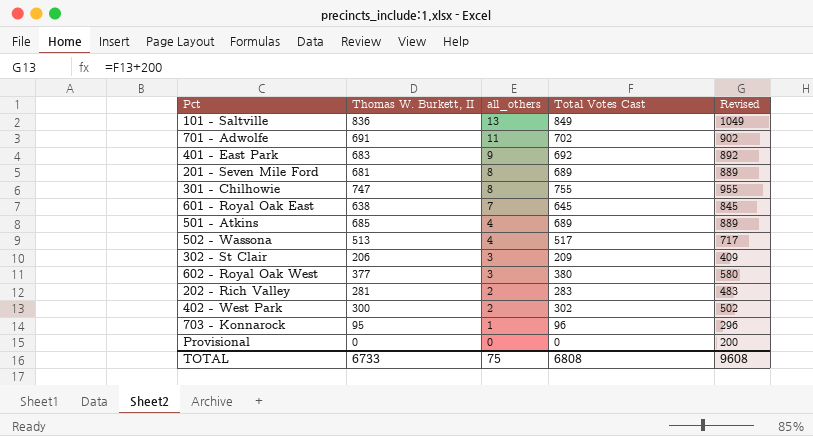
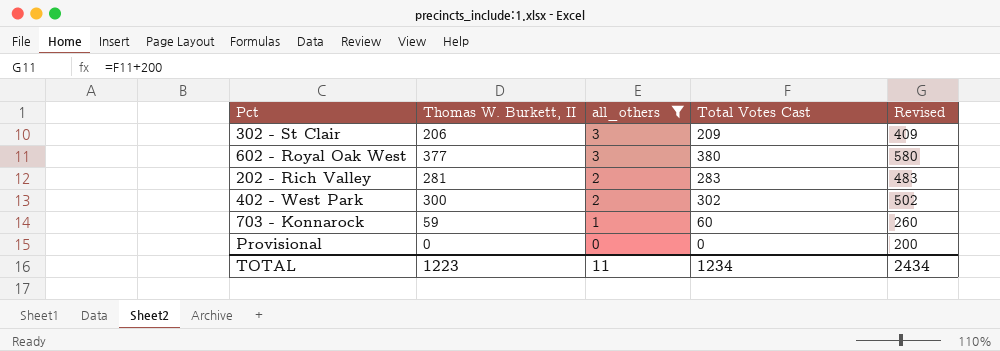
filter: none -> all_others <= 3
703 - Konnarock | Thomas W. Burkett, II: 95 -> 59
703 - Konnarock | Total Votes Cast: 96 -> 60
703 - Konnarock | Revised: 296 -> 260
TOTAL | Thomas W. Burkett, II: 6733 -> 1223
TOTAL | all_others: 75 -> 11
TOTAL | Total Votes Cast: 6808 -> 1234
TOTAL | Revised: 9608 -> 2434

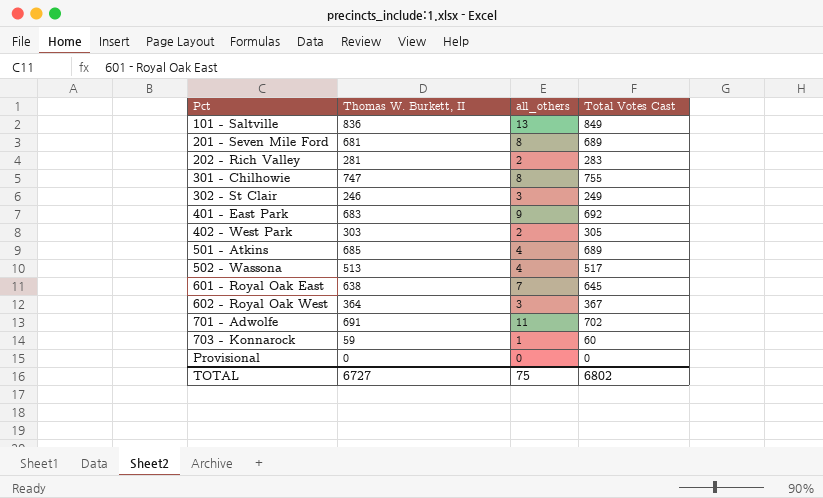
filter: all_others <= 3 -> none
row order: all_others descending -> Pct ascending
column Revised | formula: [Total Votes Cast] + 200 -> none
302 - St Clair | Thomas W. Burkett, II: 206 -> 246
302 - St Clair | Total Votes Cast: 209 -> 249
402 - West Park | Thomas W. Burkett, II: 300 -> 303
402 - West Park | Total Votes Cast: 302 -> 305
602 - Royal Oak West | Thomas W. Burkett, II: 377 -> 364
602 - Royal Oak West | Total Votes Cast: 380 -> 367
TOTAL | Thomas W. Burkett, II: 1223 -> 6727
TOTAL | all_others: 11 -> 75
TOTAL | Total Votes Cast: 1234 -> 6802

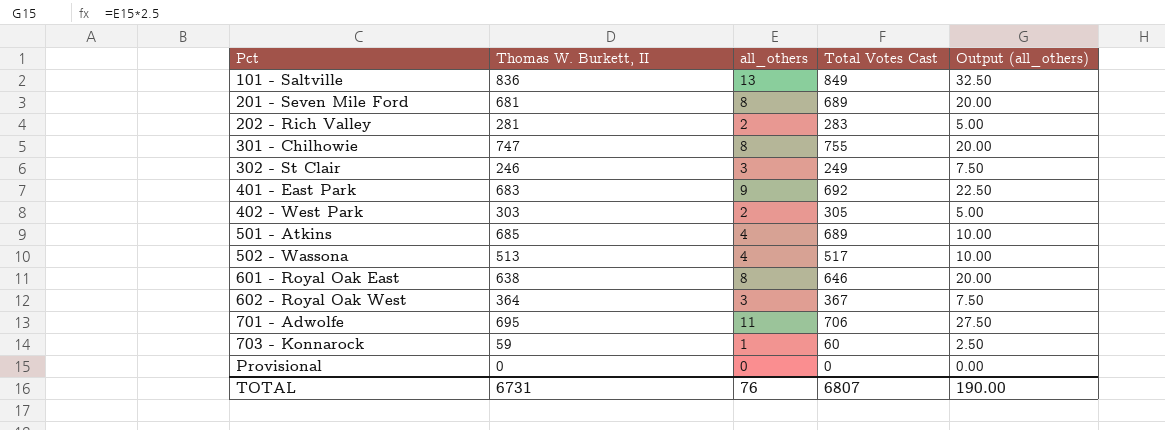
column Output (all_others) | formula: none -> [all_others] * 2.5
601 - Royal Oak East | all_others: 7 -> 8
601 - Royal Oak East | Total Votes Cast: 645 -> 646
701 - Adwolfe | Thomas W. Burkett, II: 691 -> 695
701 - Adwolfe | Total Votes Cast: 702 -> 706
TOTAL | Thomas W. Burkett, II: 6727 -> 6731
TOTAL | all_others: 75 -> 76
TOTAL | Total Votes Cast: 6802 -> 6807

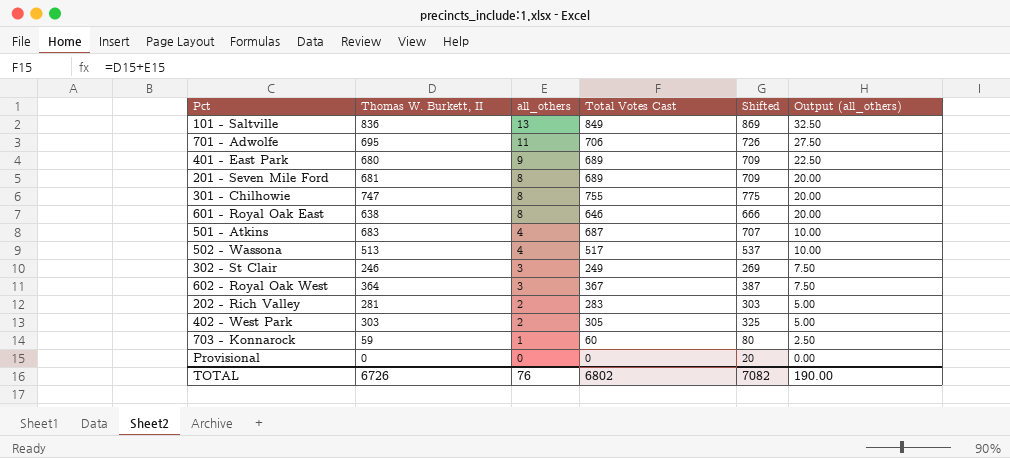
row order: Pct ascending -> all_others descending
column Shifted | formula: none -> [Total Votes Cast] + 20
401 - East Park | Thomas W. Burkett, II: 683 -> 680
401 - East Park | Total Votes Cast: 692 -> 689
501 - Atkins | Thomas W. Burkett, II: 685 -> 683
501 - Atkins | Total Votes Cast: 689 -> 687
TOTAL | Thomas W. Burkett, II: 6731 -> 6726
TOTAL | Total Votes Cast: 6807 -> 6802

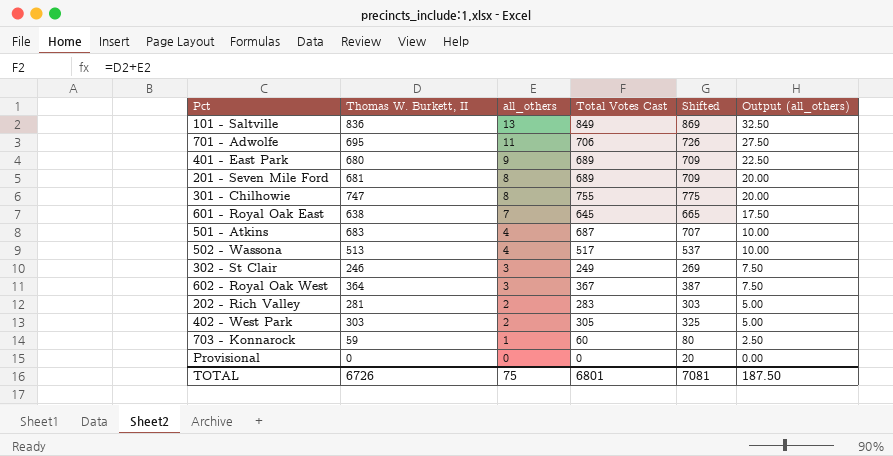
601 - Royal Oak East | all_others: 8 -> 7
601 - Royal Oak East | Total Votes Cast: 646 -> 645
601 - Royal Oak East | Shifted: 666 -> 665
601 - Royal Oak East | Output (all_others): 20.00 -> 17.50
TOTAL | all_others: 76 -> 75
TOTAL | Total Votes Cast: 6802 -> 6801
TOTAL | Shifted: 7082 -> 7081
TOTAL | Output (all_others): 190.00 -> 187.50

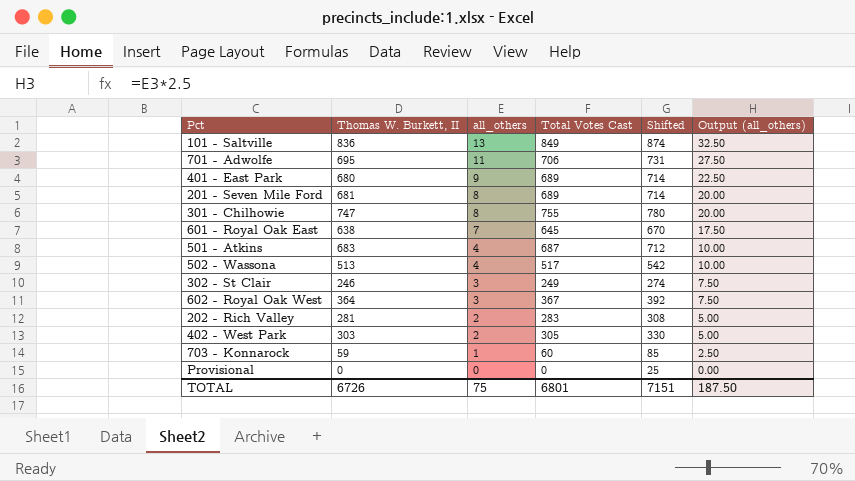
column Shifted | formula: [Total Votes Cast] + 20 -> [Total Votes Cast] + 25
TOTAL | Shifted: 7081 -> 7151

